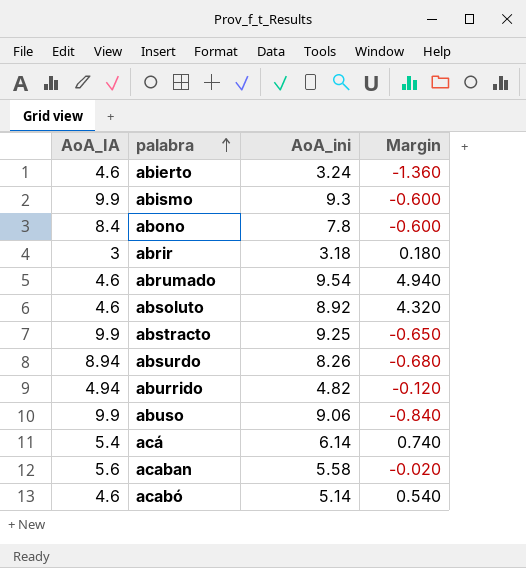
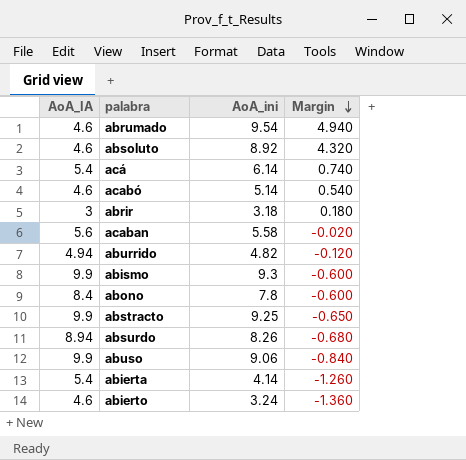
row order: palabra ascending -> Margin descending
row abierta: none -> 5.4 | 4.14 | -1.260

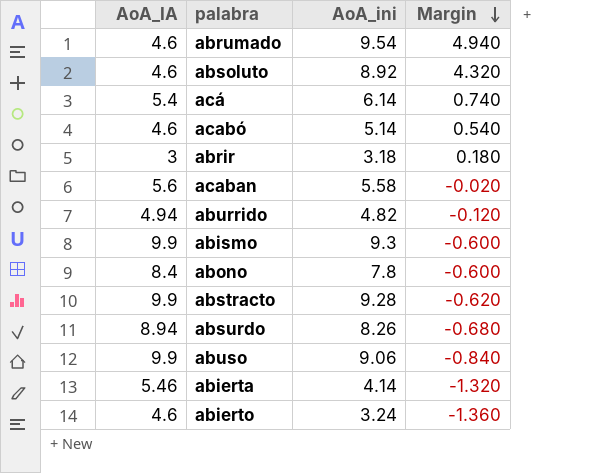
abstracto | AoA_ini: 9.25 -> 9.28
abstracto | Margin: -0.650 -> -0.620
abierta | AoA_IA: 5.4 -> 5.46
abierta | Margin: -1.260 -> -1.320

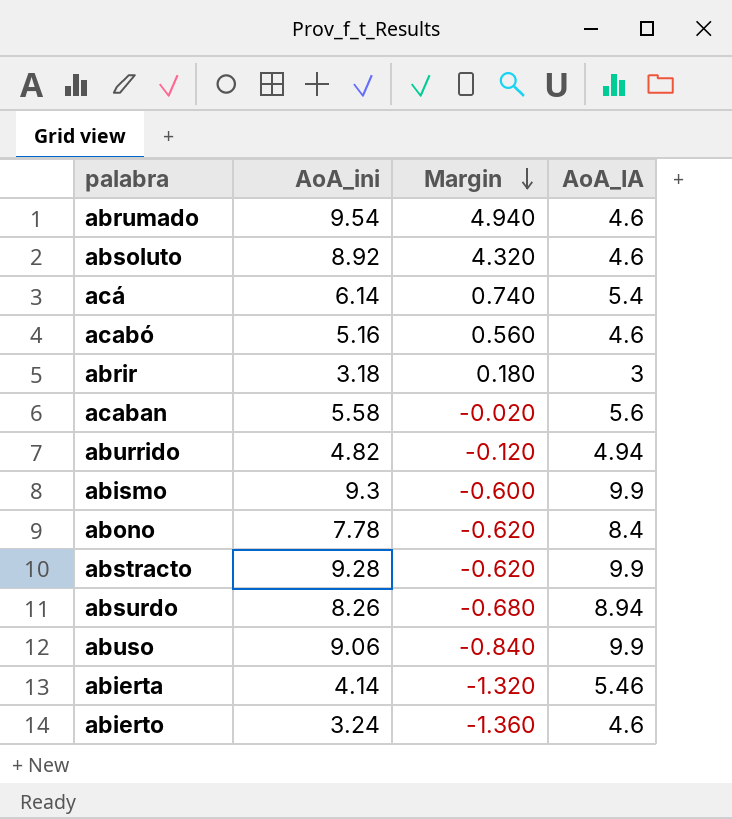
column AoA_IA | position: 1 -> 4
acabó | AoA_ini: 5.14 -> 5.16
acabó | Margin: 0.540 -> 0.560
abono | AoA_ini: 7.8 -> 7.78
abono | Margin: -0.600 -> -0.620

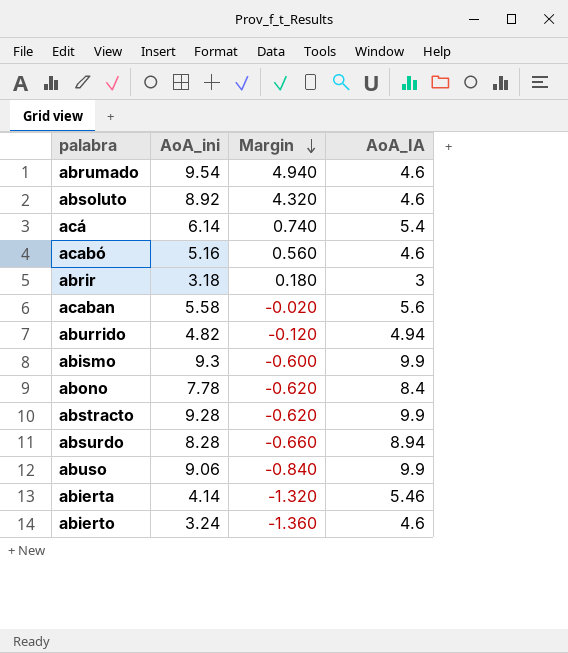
absurdo | AoA_ini: 8.26 -> 8.28
absurdo | Margin: -0.680 -> -0.660

